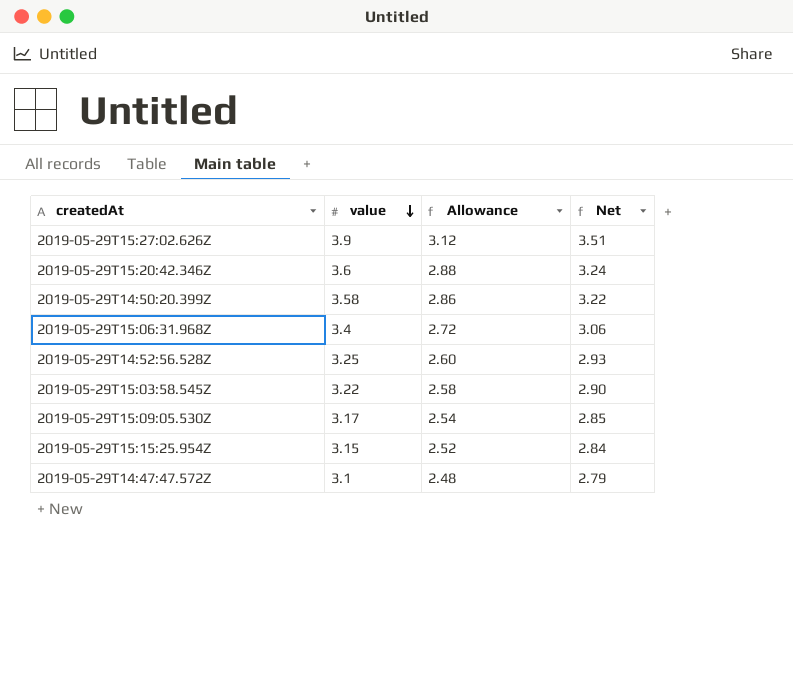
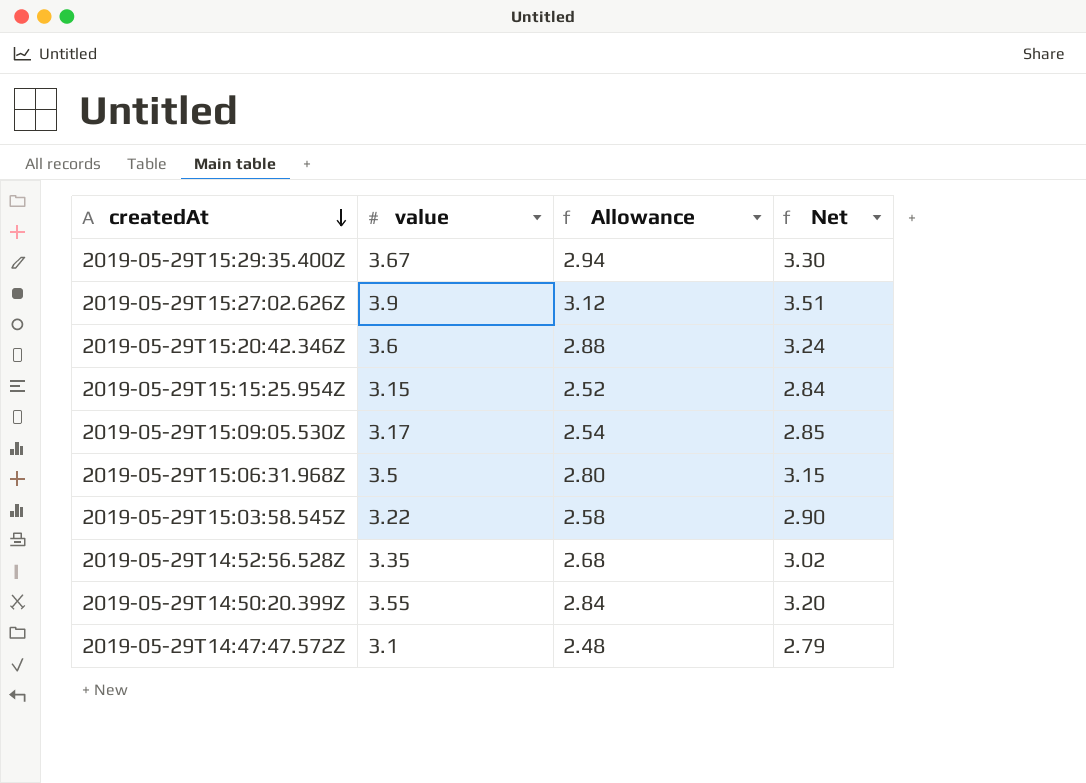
row order: value descending -> createdAt descending
row 2019-05-29T15:29:35.400Z: none -> 3.67 | 2.94 | 3.30
2019-05-29T15:06:31.968Z | value: 3.4 -> 3.5
2019-05-29T15:06:31.968Z | Allowance: 2.72 -> 2.80
2019-05-29T15:06:31.968Z | Net: 3.06 -> 3.15
2019-05-29T14:52:56.528Z | value: 3.25 -> 3.35
2019-05-29T14:52:56.528Z | Allowance: 2.60 -> 2.68
2019-05-29T14:52:56.528Z | Net: 2.93 -> 3.02
2019-05-29T14:50:20.399Z | value: 3.58 -> 3.55
2019-05-29T14:50:20.399Z | Allowance: 2.86 -> 2.84
2019-05-29T14:50:20.399Z | Net: 3.22 -> 3.20

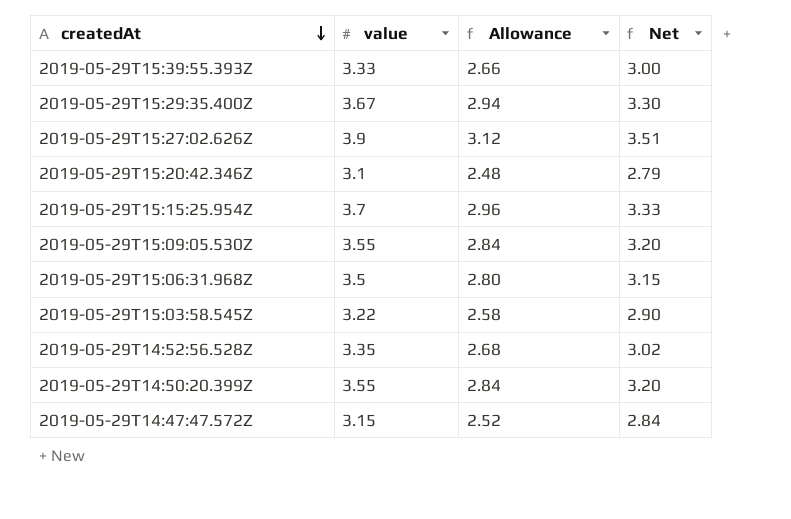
row 2019-05-29T15:39:55.393Z: none -> 3.33 | 2.66 | 3.00
2019-05-29T15:20:42.346Z | value: 3.6 -> 3.1
2019-05-29T15:20:42.346Z | Allowance: 2.88 -> 2.48
2019-05-29T15:20:42.346Z | Net: 3.24 -> 2.79
2019-05-29T15:15:25.954Z | value: 3.15 -> 3.7
2019-05-29T15:15:25.954Z | Allowance: 2.52 -> 2.96
2019-05-29T15:15:25.954Z | Net: 2.84 -> 3.33
2019-05-29T15:09:05.530Z | value: 3.17 -> 3.55
2019-05-29T15:09:05.530Z | Allowance: 2.54 -> 2.84
2019-05-29T15:09:05.530Z | Net: 2.85 -> 3.20
2019-05-29T14:47:47.572Z | value: 3.1 -> 3.15
2019-05-29T14:47:47.572Z | Allowance: 2.48 -> 2.52
2019-05-29T14:47:47.572Z | Net: 2.79 -> 2.84

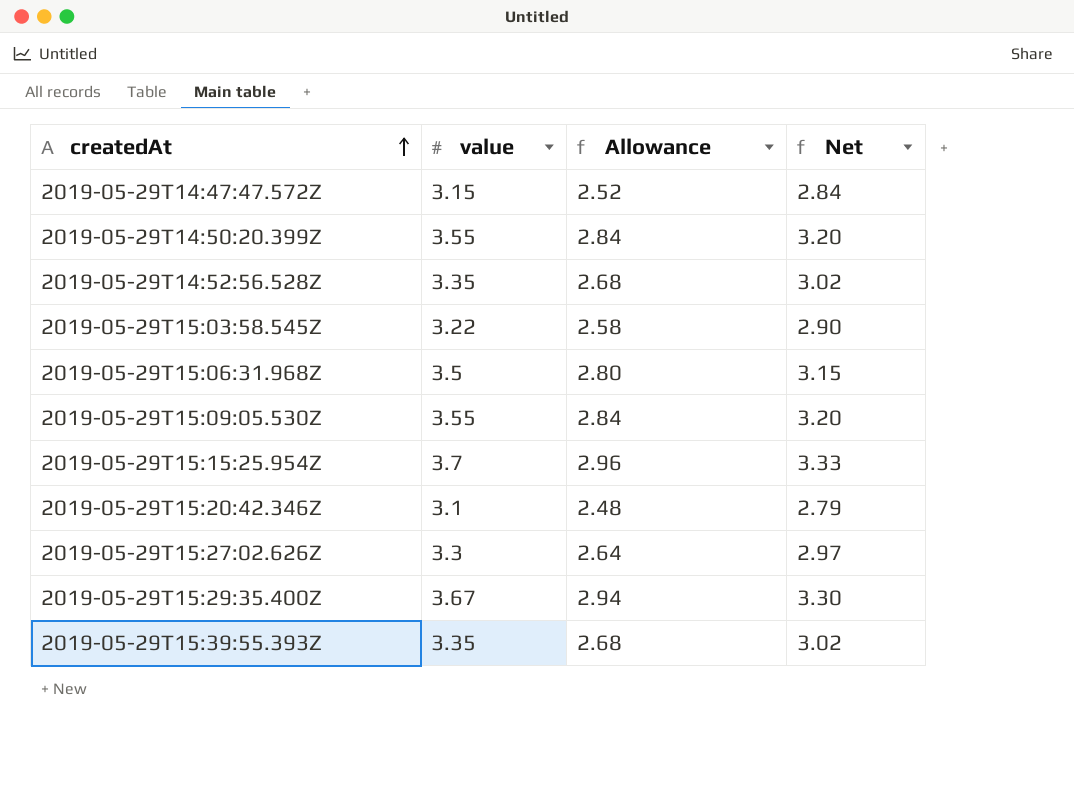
row order: createdAt descending -> createdAt ascending
2019-05-29T15:27:02.626Z | value: 3.9 -> 3.3
2019-05-29T15:27:02.626Z | Allowance: 3.12 -> 2.64
2019-05-29T15:27:02.626Z | Net: 3.51 -> 2.97
2019-05-29T15:39:55.393Z | value: 3.33 -> 3.35
2019-05-29T15:39:55.393Z | Allowance: 2.66 -> 2.68
2019-05-29T15:39:55.393Z | Net: 3.00 -> 3.02

